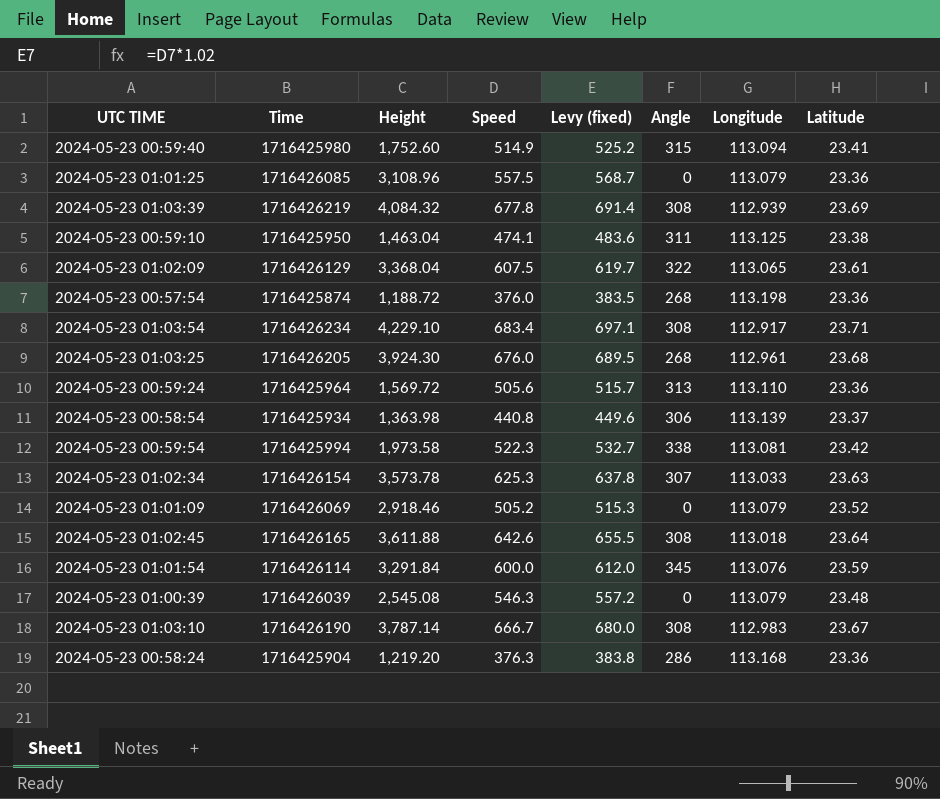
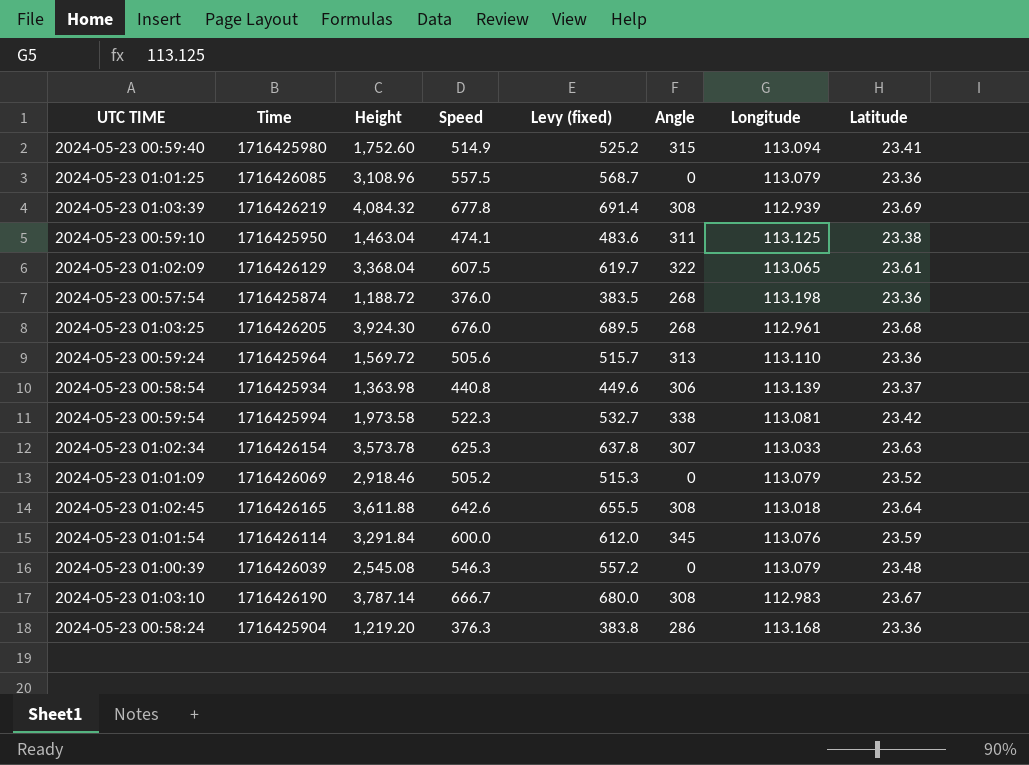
row 2024-05-23 01:03:54: 1716426234 | 4,229.10 | 683.4 | 697.1 | 308 | 112.917 | 23.71 -> none

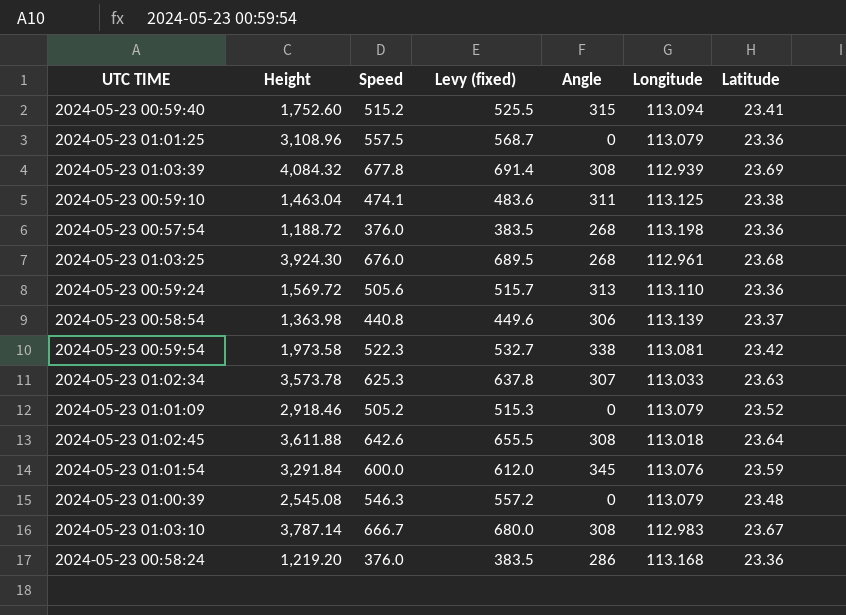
column Time | position: 2 -> none
row 2024-05-23 01:02:09: 1716426129 | 3,368.04 | 607.5 | 619.7 | 322 | 113.065 | 23.61 -> none
2024-05-23 00:59:40 | Speed: 514.9 -> 515.2
2024-05-23 00:59:40 | Levy (fixed): 525.2 -> 525.5
2024-05-23 00:58:24 | Speed: 376.3 -> 376.0
2024-05-23 00:58:24 | Levy (fixed): 383.8 -> 383.5

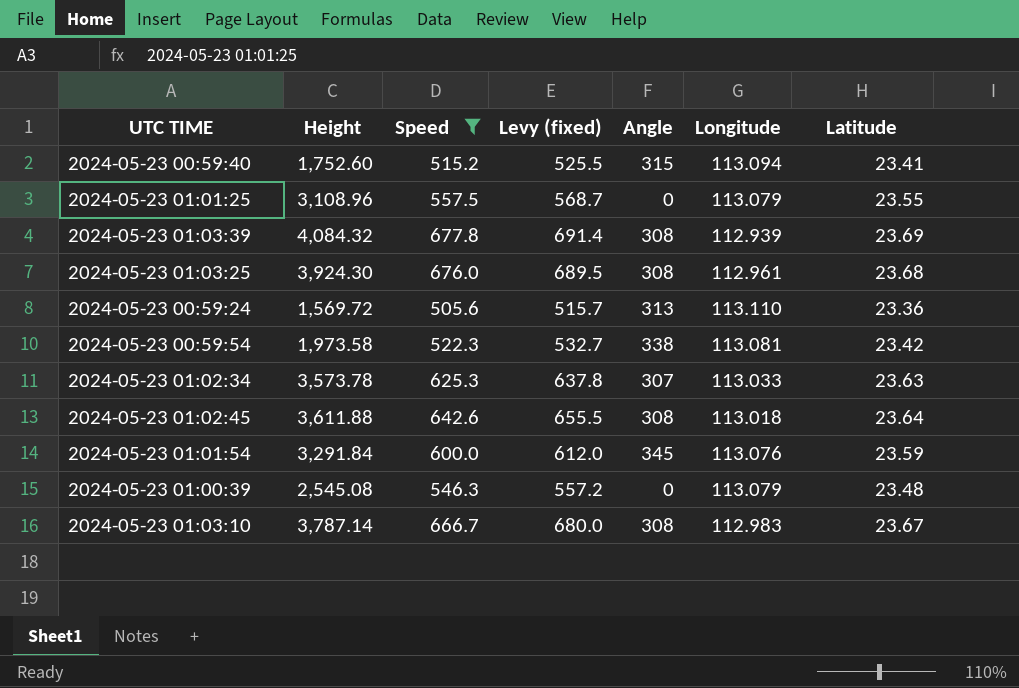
filter: none -> Speed >= 505.6
2024-05-23 01:01:25 | Latitude: 23.36 -> 23.55
2024-05-23 01:03:25 | Angle: 268 -> 308

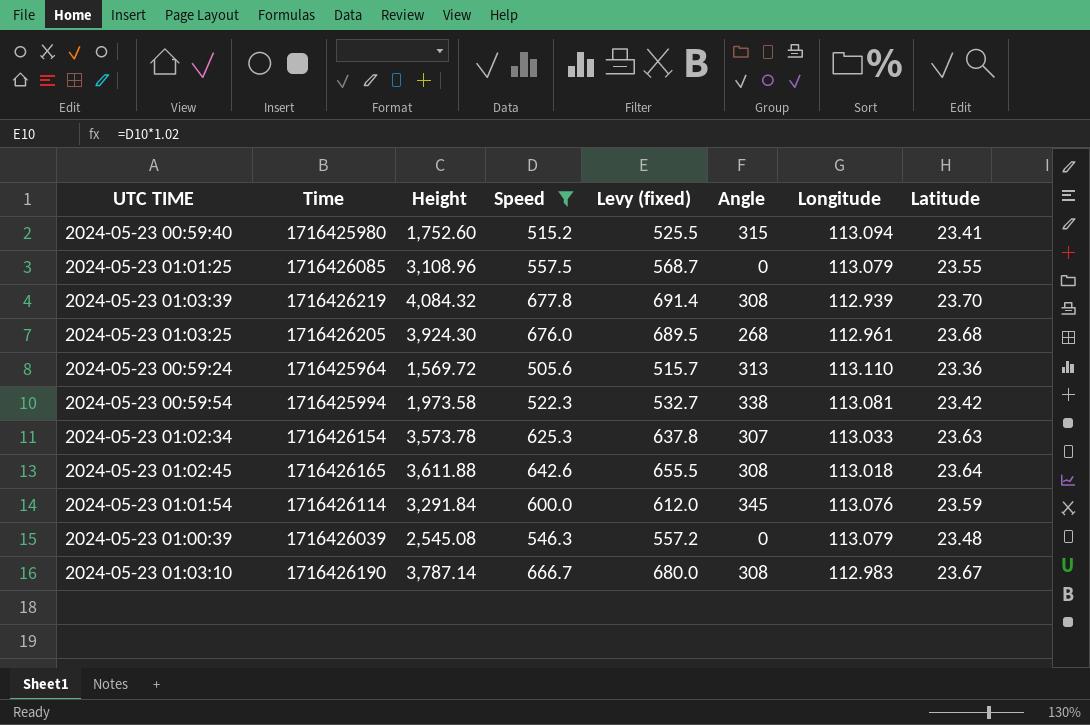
column Time | position: none -> 2
2024-05-23 01:03:39 | Latitude: 23.69 -> 23.70
2024-05-23 01:03:25 | Angle: 308 -> 268

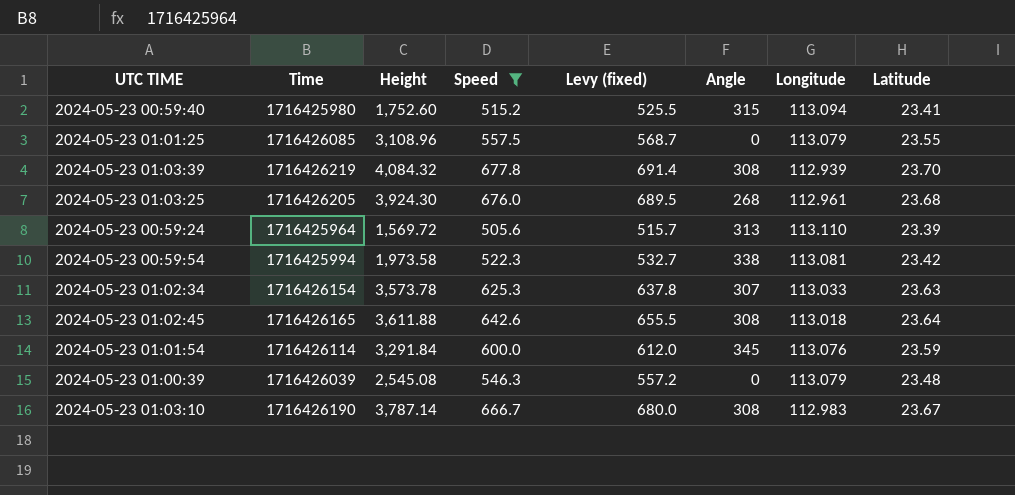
2024-05-23 00:59:24 | Latitude: 23.36 -> 23.39

